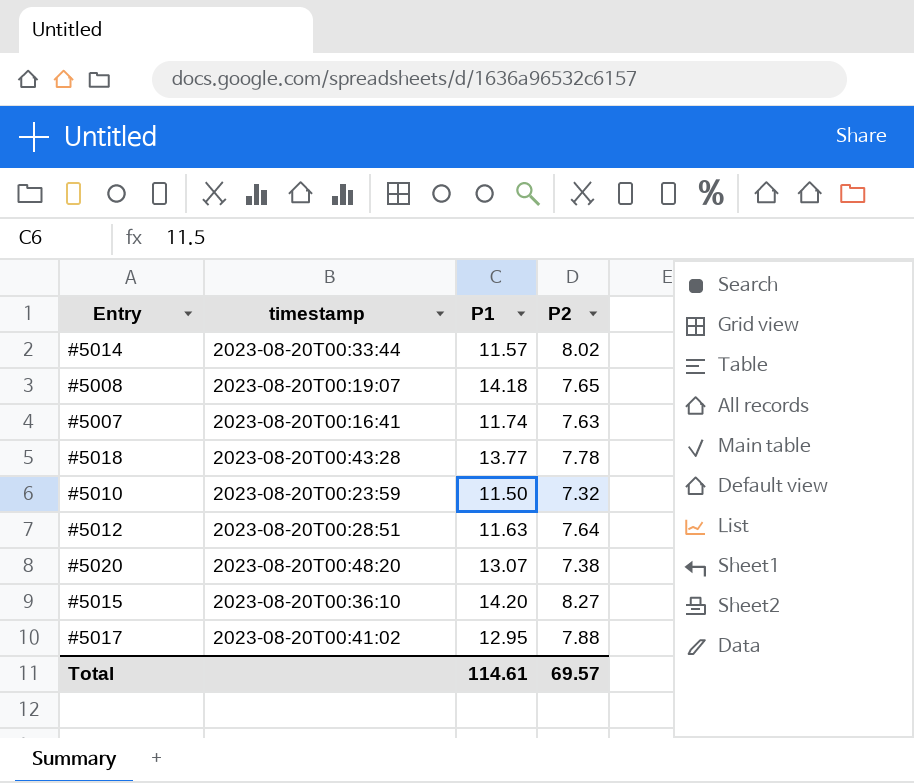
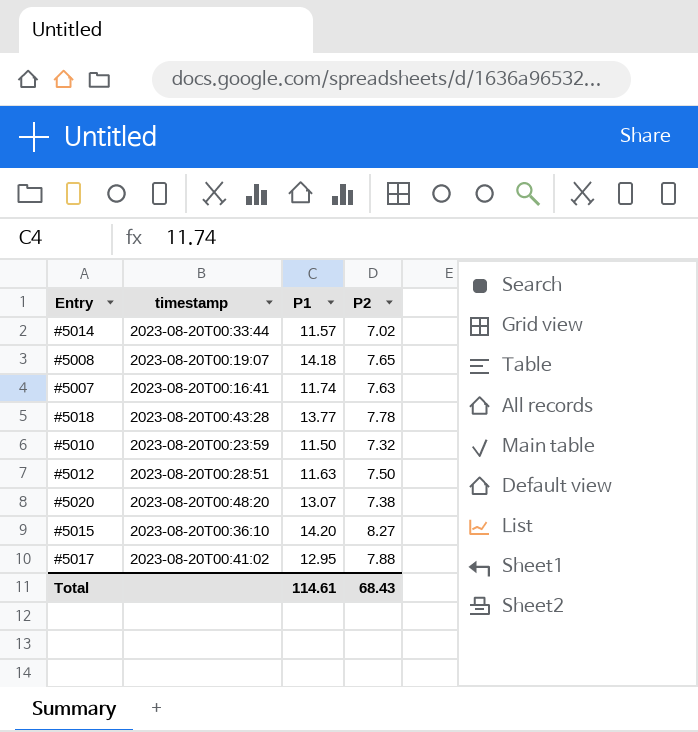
#5014 | P2: 8.02 -> 7.02
#5012 | P2: 7.64 -> 7.50
Total | P2: 69.57 -> 68.43

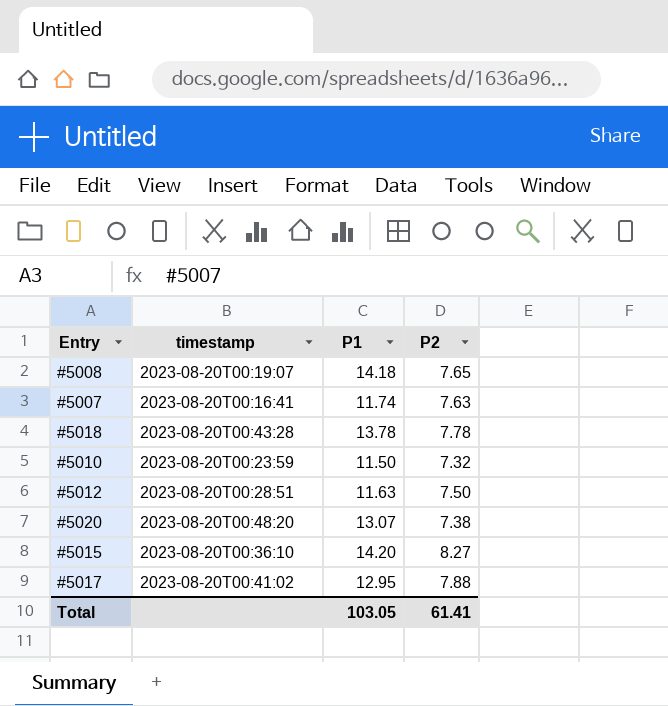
row #5014: 2023-08-20T00:33:44 | 11.57 | 7.02 -> none
#5018 | P1: 13.77 -> 13.78
Total | P1: 114.61 -> 103.05
Total | P2: 68.43 -> 61.41

